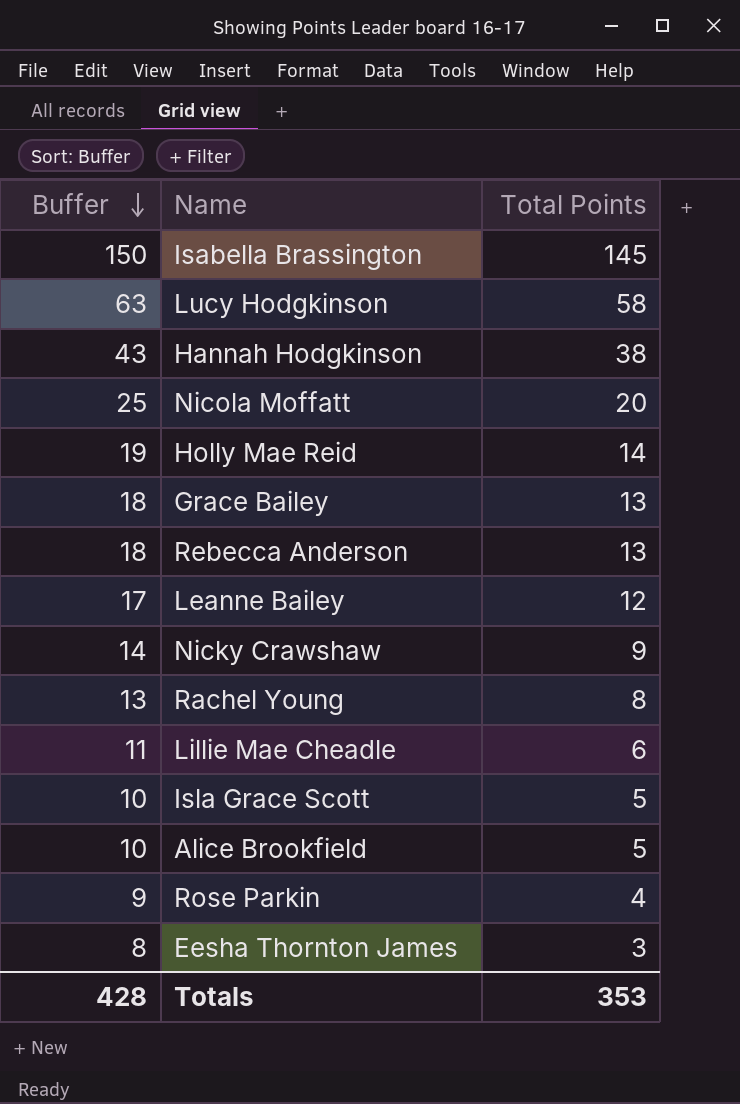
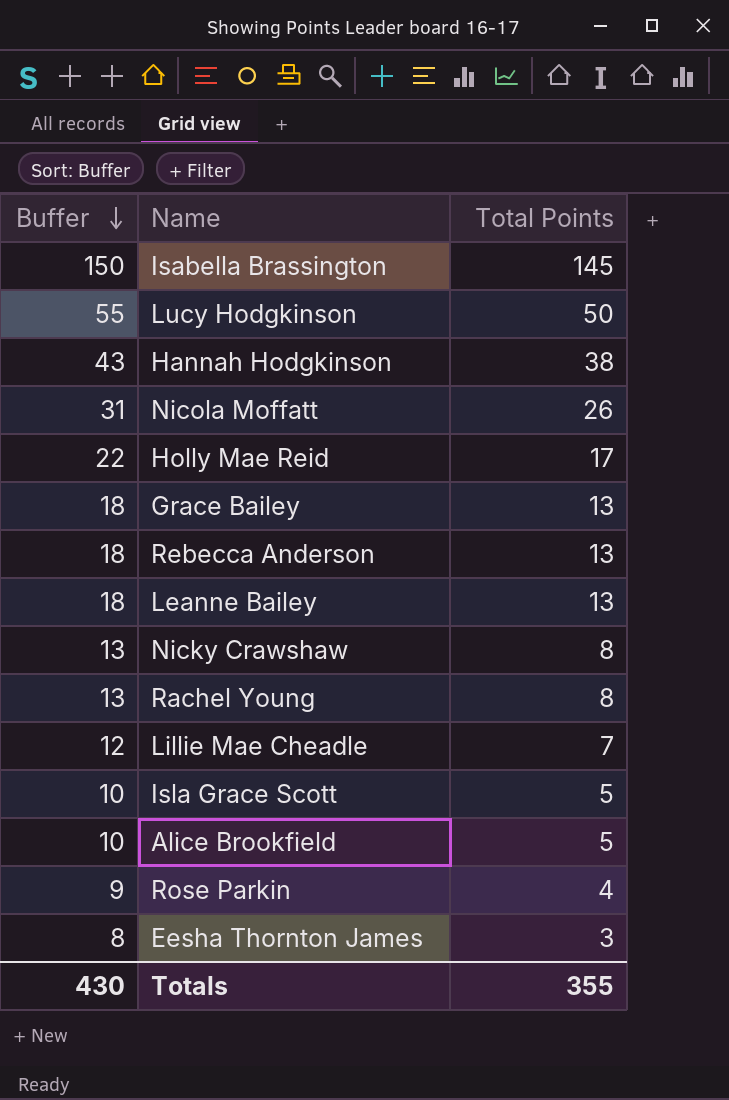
Lucy Hodgkinson | Buffer: 63 -> 55
Lucy Hodgkinson | Total Points: 58 -> 50
Nicola Moffatt | Buffer: 25 -> 31
Nicola Moffatt | Total Points: 20 -> 26
Holly Mae Reid | Buffer: 19 -> 22
Holly Mae Reid | Total Points: 14 -> 17
Leanne Bailey | Buffer: 17 -> 18
Leanne Bailey | Total Points: 12 -> 13
Nicky Crawshaw | Buffer: 14 -> 13
Nicky Crawshaw | Total Points: 9 -> 8
Lillie Mae Cheadle | Buffer: 11 -> 12
Lillie Mae Cheadle | Total Points: 6 -> 7
Totals | Buffer: 428 -> 430
Totals | Total Points: 353 -> 355

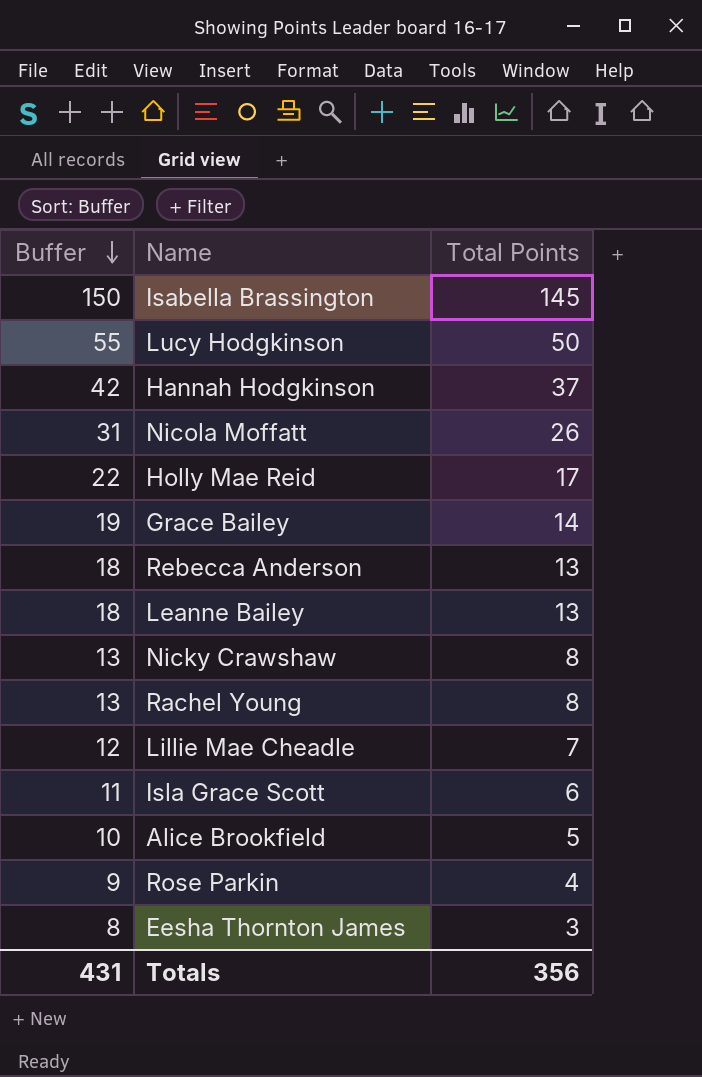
Hannah Hodgkinson | Buffer: 43 -> 42
Hannah Hodgkinson | Total Points: 38 -> 37
Grace Bailey | Buffer: 18 -> 19
Grace Bailey | Total Points: 13 -> 14
Isla Grace Scott | Buffer: 10 -> 11
Isla Grace Scott | Total Points: 5 -> 6
Totals | Buffer: 430 -> 431
Totals | Total Points: 355 -> 356

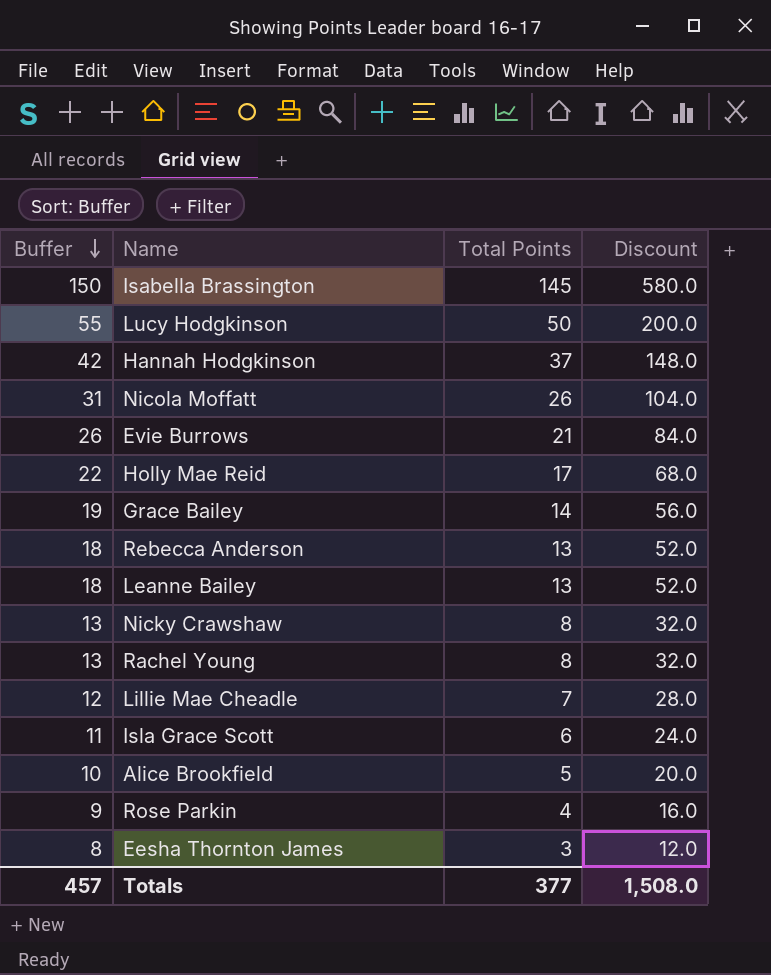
column Discount | formula: none -> [Total Points] * 4
row Evie Burrows: none -> 26 | 21 | 84.0
Totals | Buffer: 431 -> 457
Totals | Total Points: 356 -> 377

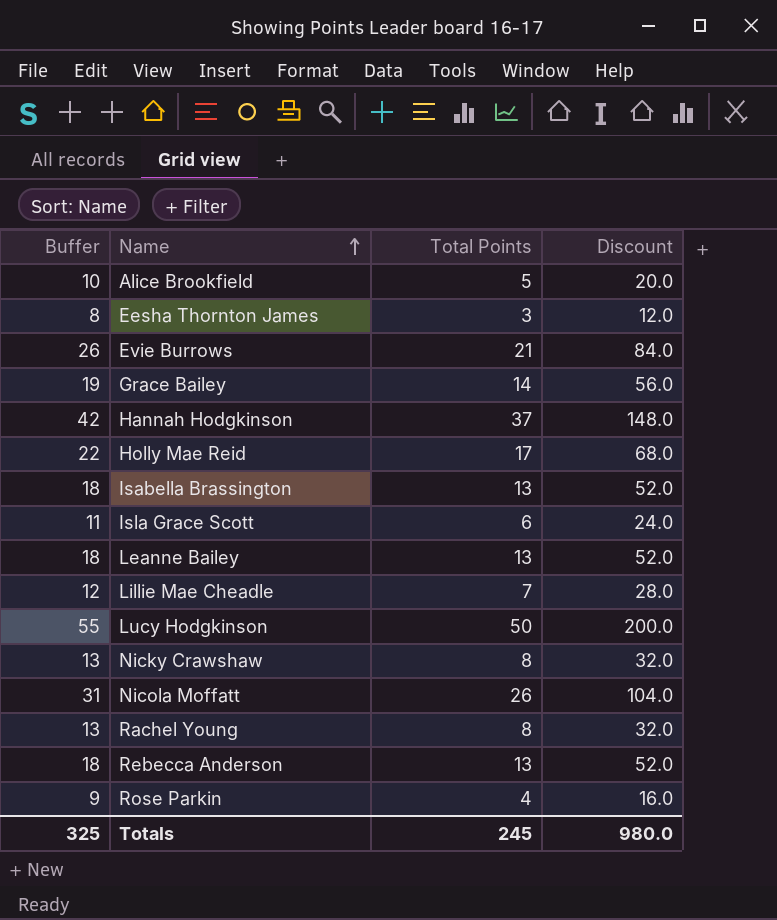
row order: Buffer descending -> Name ascending
Isabella Brassington | Buffer: 150 -> 18
Isabella Brassington | Total Points: 145 -> 13
Isabella Brassington | Discount: 580.0 -> 52.0
Totals | Buffer: 457 -> 325
Totals | Total Points: 377 -> 245
Totals | Discount: 1,508.0 -> 980.0

